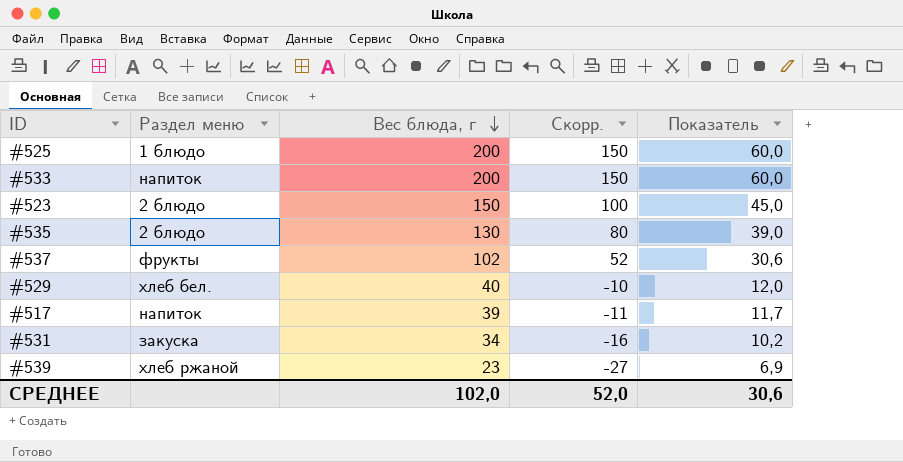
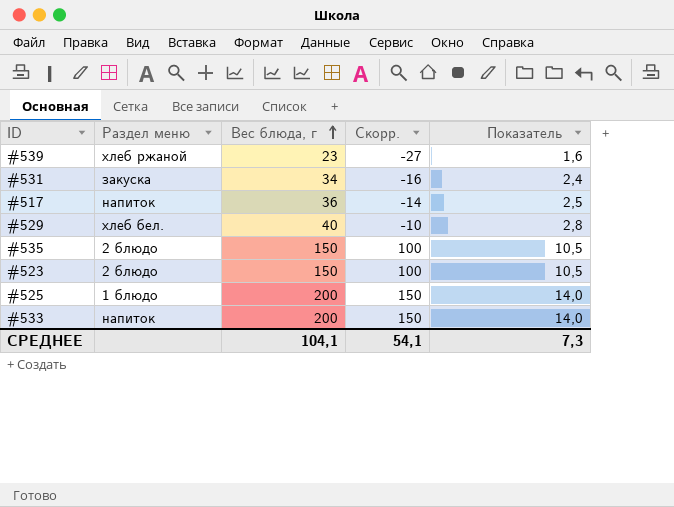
row order: Вес блюда, г descending -> Вес блюда, г ascending
column Показатель | formula: [Вес блюда, г] * 0,3 -> [Вес блюда, г] * 0,07
row #537: фрукты | 102 | 52 | 30,6 -> none
#517 | Вес блюда, г: 39 -> 36
#517 | Скорр.: -11 -> -14
#535 | Вес блюда, г: 130 -> 150
#535 | Скорр.: 80 -> 100
СРЕДНЕЕ | Вес блюда, г: 102,0 -> 104,1
СРЕДНЕЕ | Скорр.: 52,0 -> 54,1
СРЕДНЕЕ | Показатель: 30,6 -> 7,3

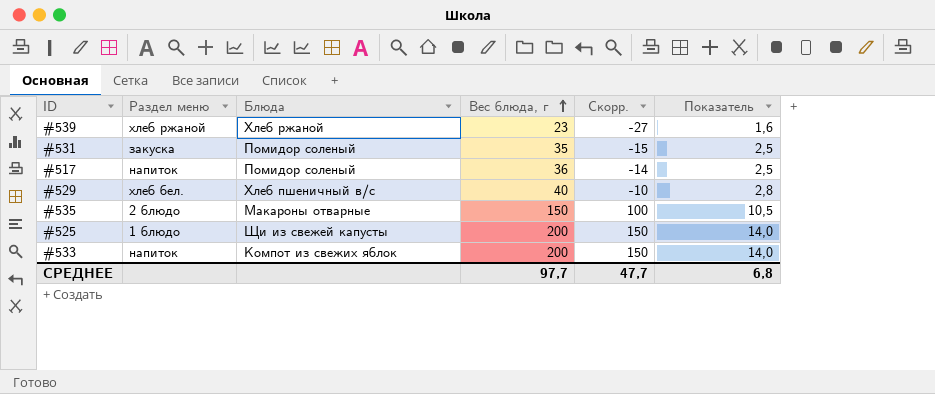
column Блюда | position: none -> 3
row #523: 2 блюдо | 150 | 100 | 10,5 -> none
#531 | Вес блюда, г: 34 -> 35
#531 | Скорр.: -16 -> -15
#531 | Показатель: 2,4 -> 2,5
СРЕДНЕЕ | Вес блюда, г: 104,1 -> 97,7
СРЕДНЕЕ | Скорр.: 54,1 -> 47,7
СРЕДНЕЕ | Показатель: 7,3 -> 6,8

